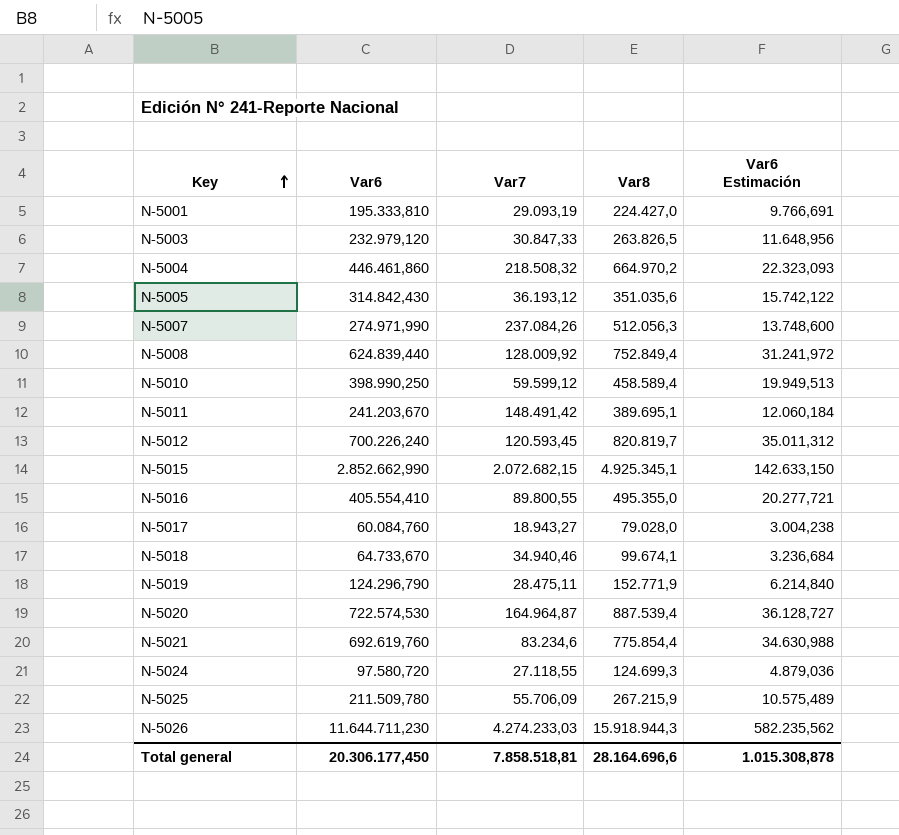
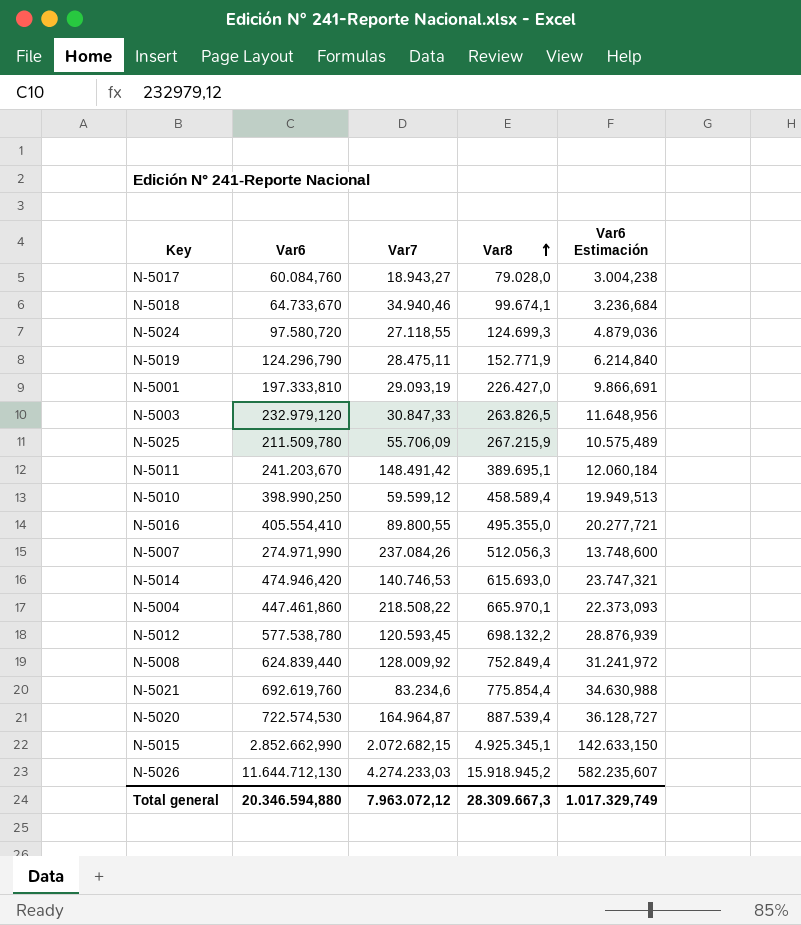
row order: Key ascending -> Var8 ascending
row N-5005: 314.842,430 | 36.193,12 | 351.035,6 | 15.742,122 -> none
N-5001 | Var6: 195.333,810 -> 197.333,810
N-5001 | Var8: 224.427,0 -> 226.427,0
N-5001 | Var6 Estimación: 9.766,691 -> 9.866,691
row N-5014: none -> 474.946,420 | 140.746,53 | 615.693,0 | 23.747,321
N-5004 | Var6: 446.461,860 -> 447.461,860
N-5004 | Var7: 218.508,32 -> 218.508,22
N-5004 | Var8: 664.970,2 -> 665.970,1
N-5004 | Var6 Estimación: 22.323,093 -> 22.373,093
N-5012 | Var6: 700.226,240 -> 577.538,780
N-5012 | Var8: 820.819,7 -> 698.132,2
N-5012 | Var6 Estimación: 35.011,312 -> 28.876,939
N-5026 | Var6: 11.644.711,230 -> 11.644.712,130
N-5026 | Var8: 15.918.944,3 -> 15.918.945,2
N-5026 | Var6 Estimación: 582.235,562 -> 582.235,607
Total general | Var6: 20.306.177,450 -> 20.346.594,880
Total general | Var7: 7.858.518,81 -> 7.963.072,12
Total general | Var8: 28.164.696,6 -> 28.309.667,3
Total general | Var6 Estimación: 1.015.308,878 -> 1.017.329,749

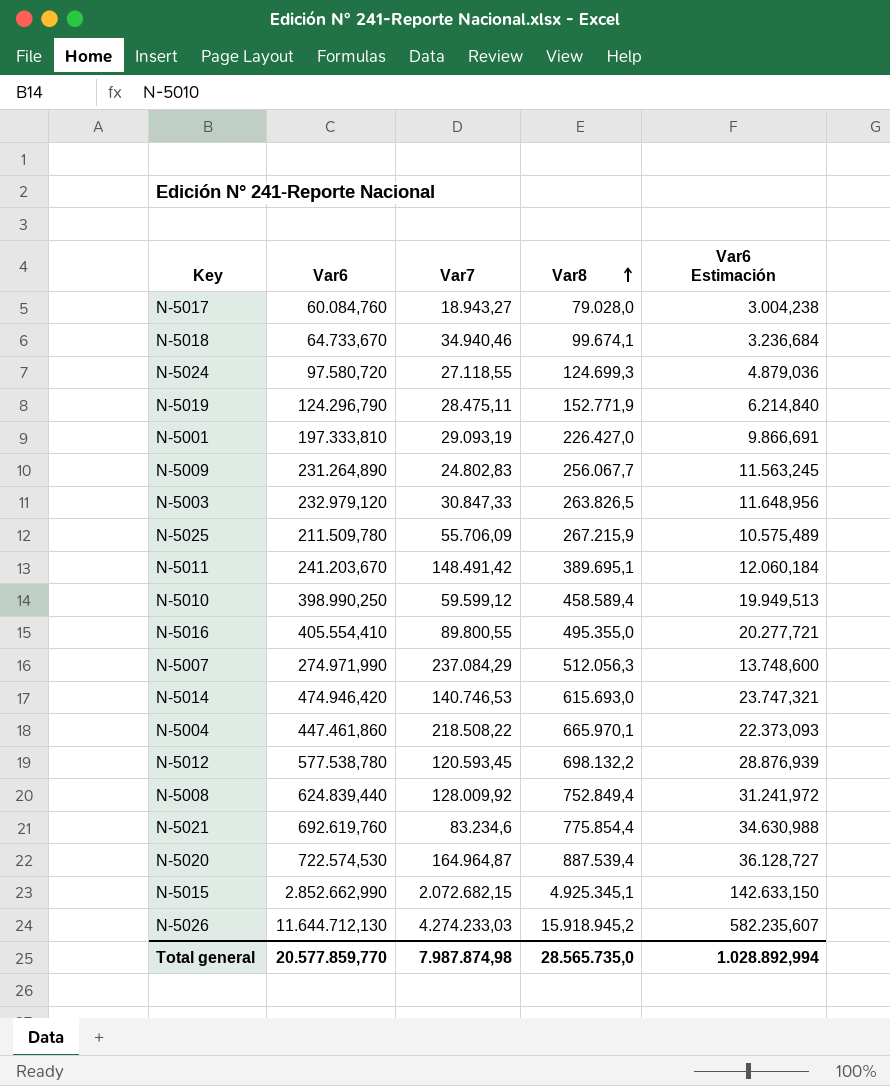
row N-5009: none -> 231.264,890 | 24.802,83 | 256.067,7 | 11.563,245
N-5007 | Var7: 237.084,26 -> 237.084,29
Total general | Var6: 20.346.594,880 -> 20.577.859,770
Total general | Var7: 7.963.072,12 -> 7.987.874,98
Total general | Var8: 28.309.667,3 -> 28.565.735,0
Total general | Var6 Estimación: 1.017.329,749 -> 1.028.892,994

